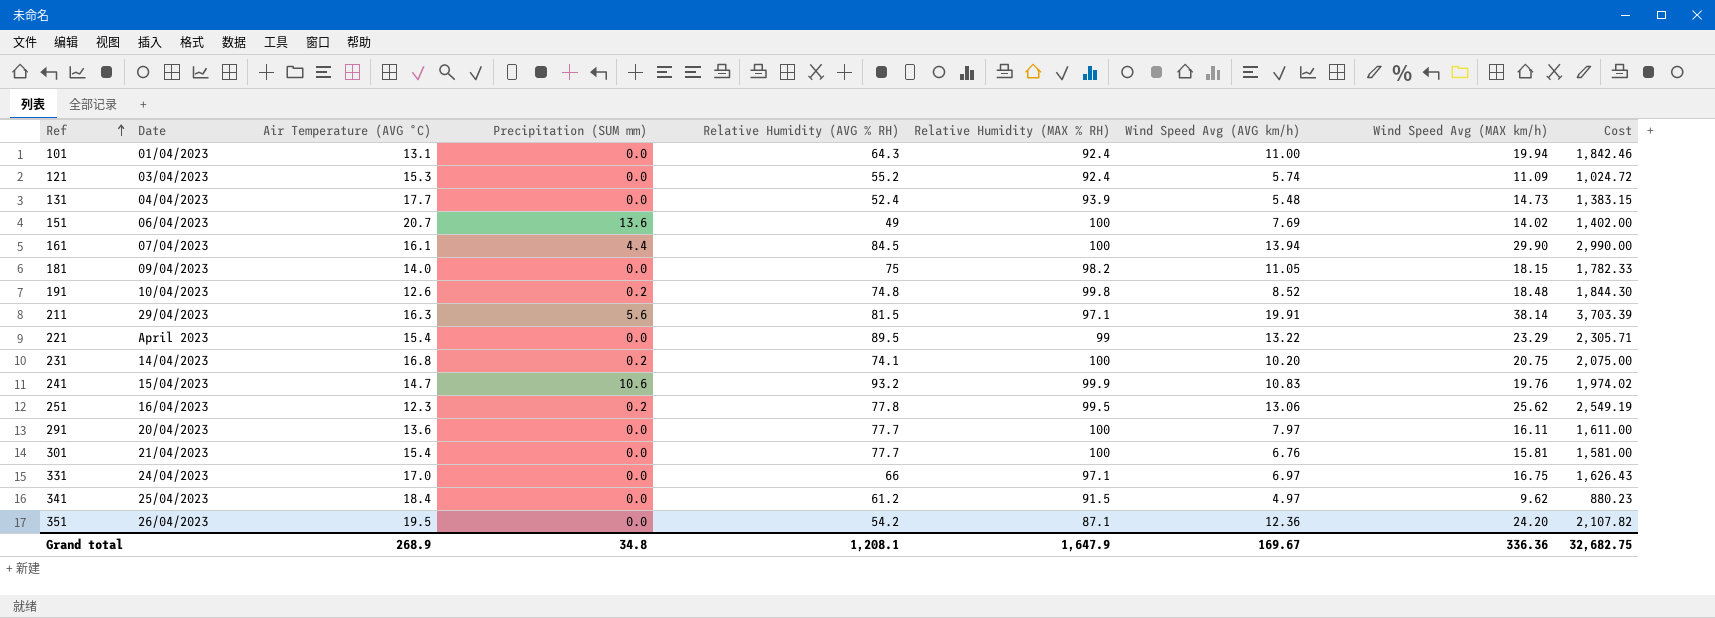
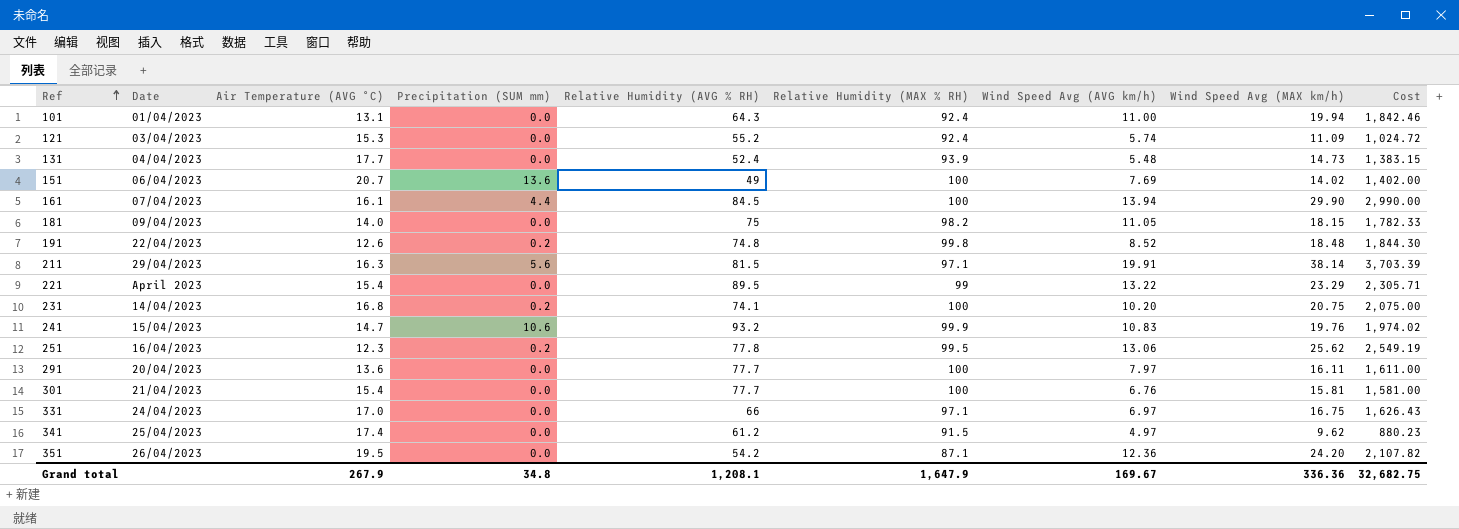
191 | Date: 10/04/2023 -> 22/04/2023
341 | Air Temperature (AVG °C): 18.4 -> 17.4
Grand total | Air Temperature (AVG °C): 268.9 -> 267.9

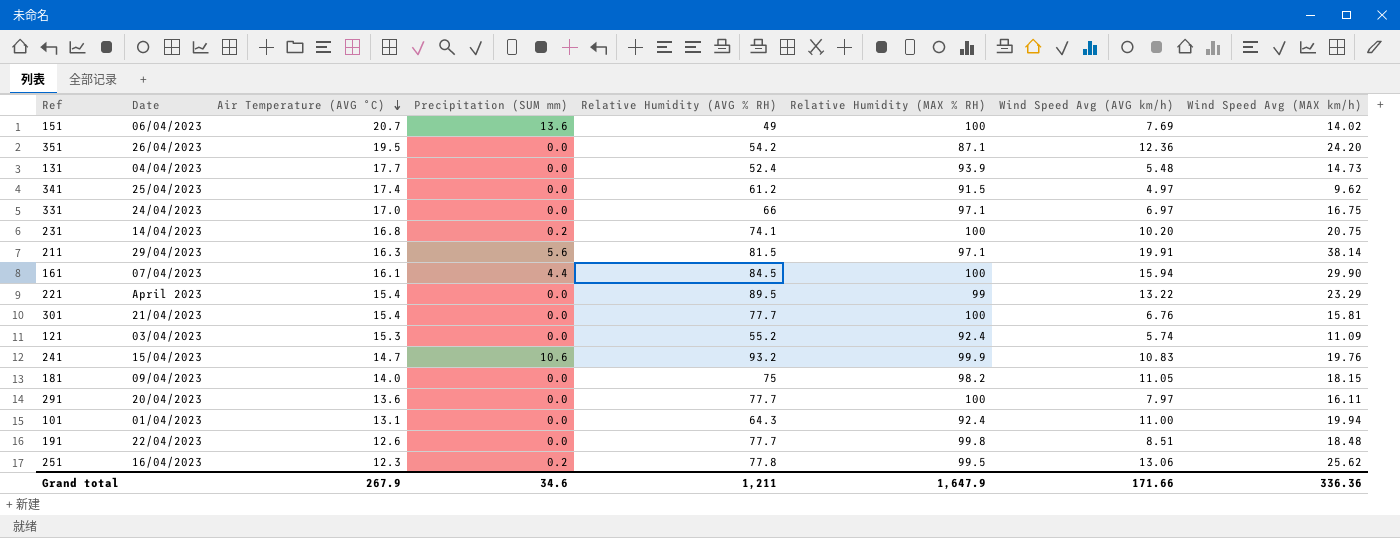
row order: Ref ascending -> Air Temperature (AVG °C) descending
column Cost | formula: [Relative Humidity (MAX % RH)] * [Wind Speed Avg (MAX km/h)] -> none
161 | Wind Speed Avg (AVG km/h): 13.94 -> 15.94
191 | Precipitation (SUM mm): 0.2 -> 0.0
191 | Relative Humidity (AVG % RH): 74.8 -> 77.7
191 | Wind Speed Avg (AVG km/h): 8.52 -> 8.51
Grand total | Precipitation (SUM mm): 34.8 -> 34.6
Grand total | Relative Humidity (AVG % RH): 1,208.1 -> 1,211
Grand total | Wind Speed Avg (AVG km/h): 169.67 -> 171.66

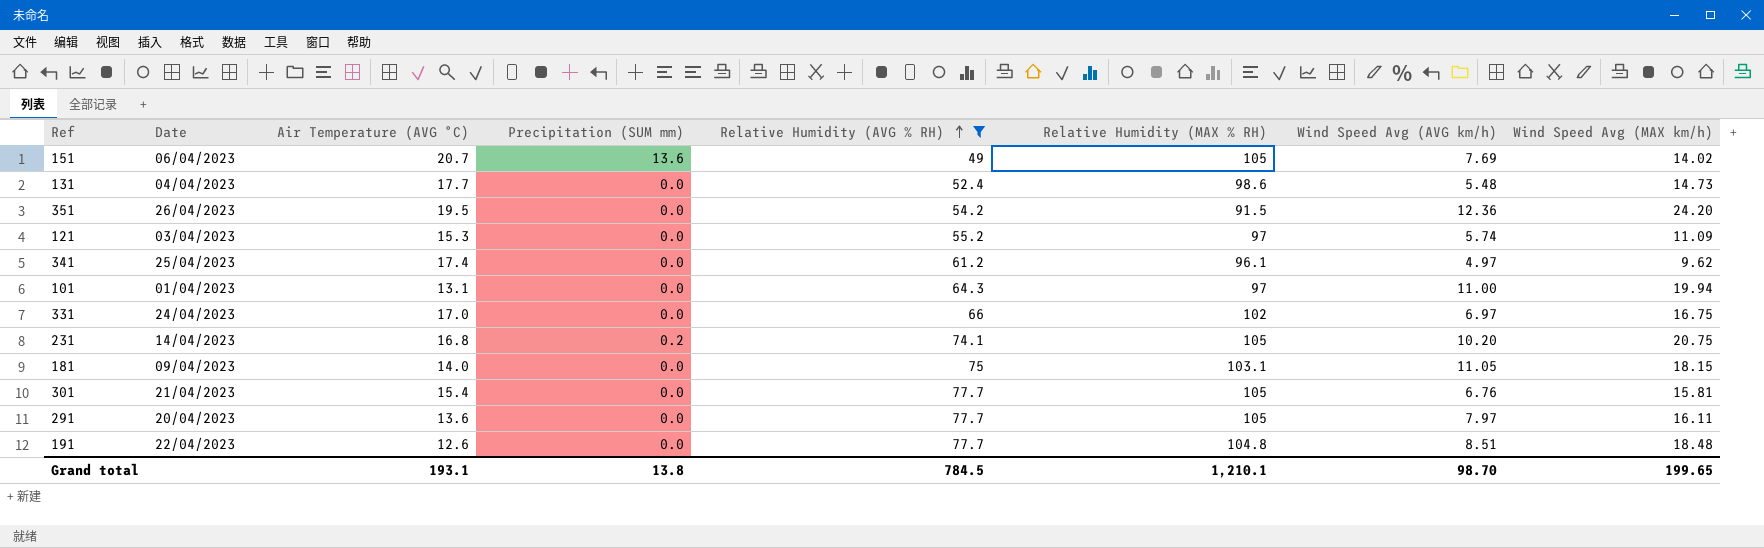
filter: none -> Relative Humidity (AVG % RH) <= 77.7
row order: Air Temperature (AVG °C) descending -> Relative Humidity (AVG % RH) ascending
151 | Relative Humidity (MAX % RH): 100 -> 105
131 | Relative Humidity (MAX % RH): 93.9 -> 98.6
351 | Relative Humidity (MAX % RH): 87.1 -> 91.5
121 | Relative Humidity (MAX % RH): 92.4 -> 97
341 | Relative Humidity (MAX % RH): 91.5 -> 96.1
101 | Relative Humidity (MAX % RH): 92.4 -> 97
331 | Relative Humidity (MAX % RH): 97.1 -> 102
231 | Relative Humidity (MAX % RH): 100 -> 105
181 | Relative Humidity (MAX % RH): 98.2 -> 103.1
301 | Relative Humidity (MAX % RH): 100 -> 105
291 | Relative Humidity (MAX % RH): 100 -> 105
191 | Relative Humidity (MAX % RH): 99.8 -> 104.8
Grand total | Air Temperature (AVG °C): 267.9 -> 193.1
Grand total | Precipitation (SUM mm): 34.6 -> 13.8
Grand total | Relative Humidity (AVG % RH): 1,211 -> 784.5
Grand total | Relative Humidity (MAX % RH): 1,647.9 -> 1,210.1
Grand total | Wind Speed Avg (AVG km/h): 171.66 -> 98.70
Grand total | Wind Speed Avg (MAX km/h): 336.36 -> 199.65

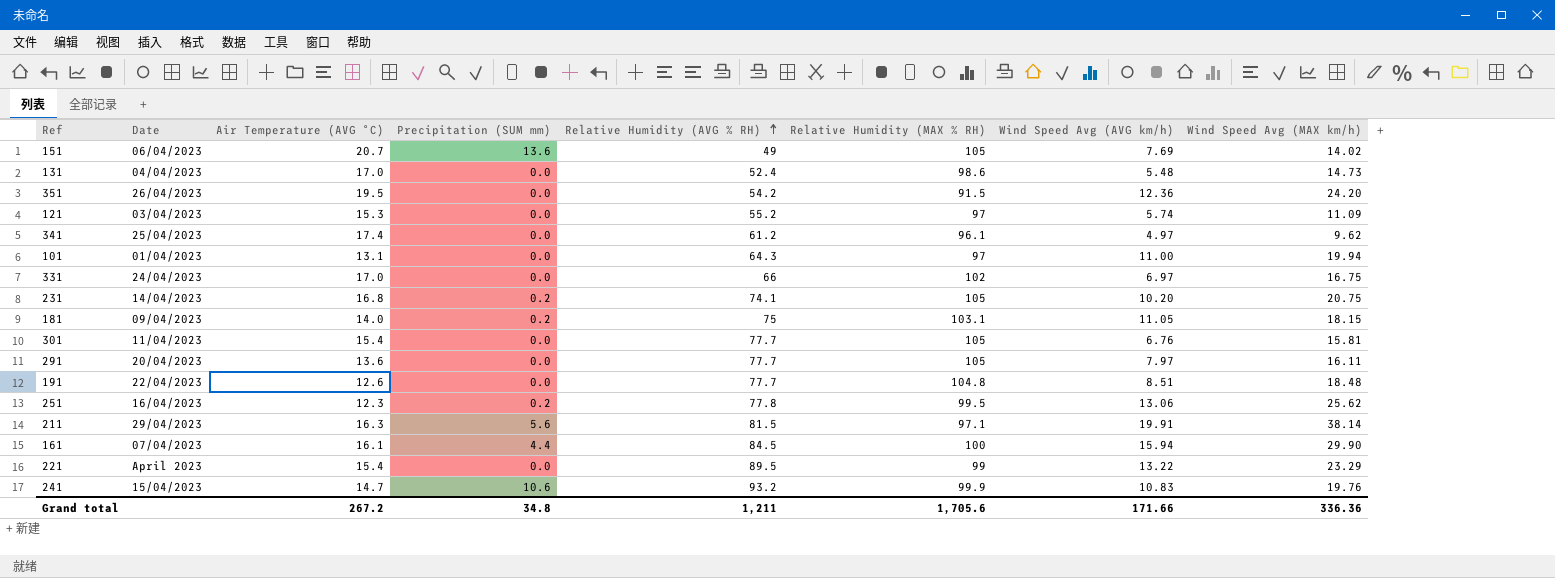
filter: Relative Humidity (AVG % RH) <= 77.7 -> none
131 | Air Temperature (AVG °C): 17.7 -> 17.0
181 | Precipitation (SUM mm): 0.0 -> 0.2
301 | Date: 21/04/2023 -> 11/04/2023
Grand total | Air Temperature (AVG °C): 193.1 -> 267.2
Grand total | Precipitation (SUM mm): 13.8 -> 34.8
Grand total | Relative Humidity (AVG % RH): 784.5 -> 1,211
Grand total | Relative Humidity (MAX % RH): 1,210.1 -> 1,705.6
Grand total | Wind Speed Avg (AVG km/h): 98.70 -> 171.66
Grand total | Wind Speed Avg (MAX km/h): 199.65 -> 336.36

